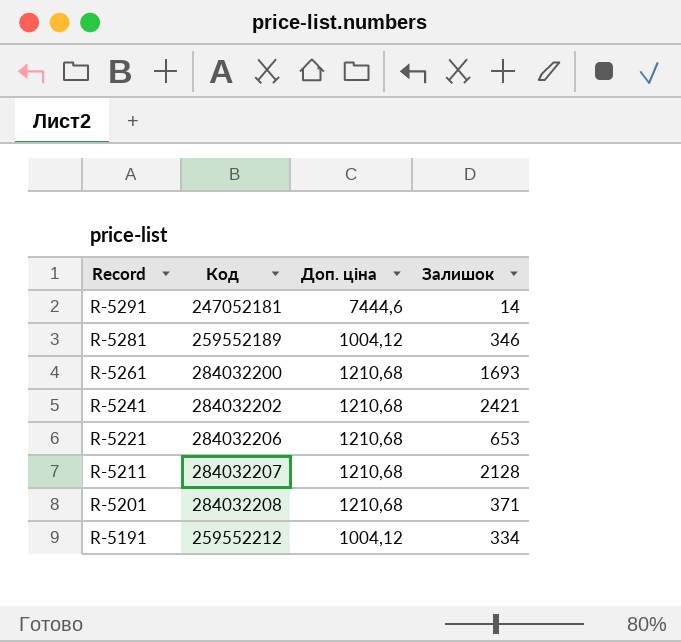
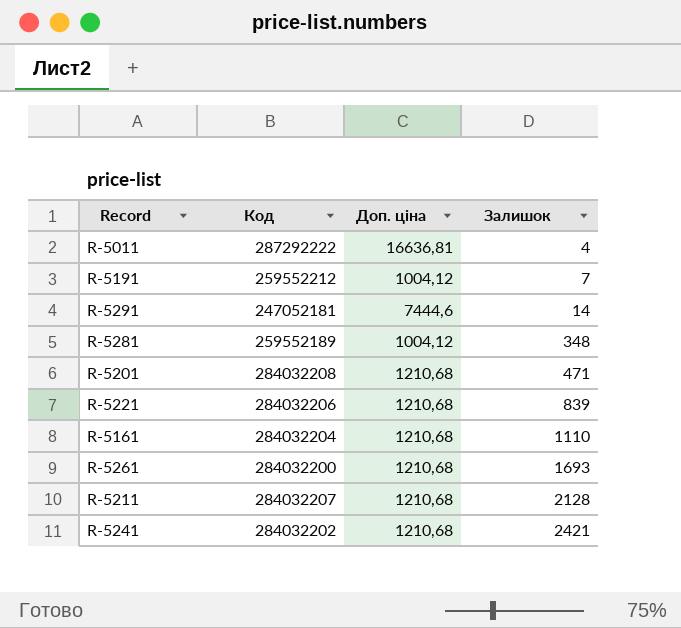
row order: Record descending -> Залишок ascending
row R-5011: none -> 287292222 | 16636,81 | 4
R-5191 | Залишок: 334 -> 7
R-5281 | Залишок: 346 -> 348
R-5201 | Залишок: 371 -> 471
R-5221 | Залишок: 653 -> 839
row R-5161: none -> 284032204 | 1210,68 | 1110

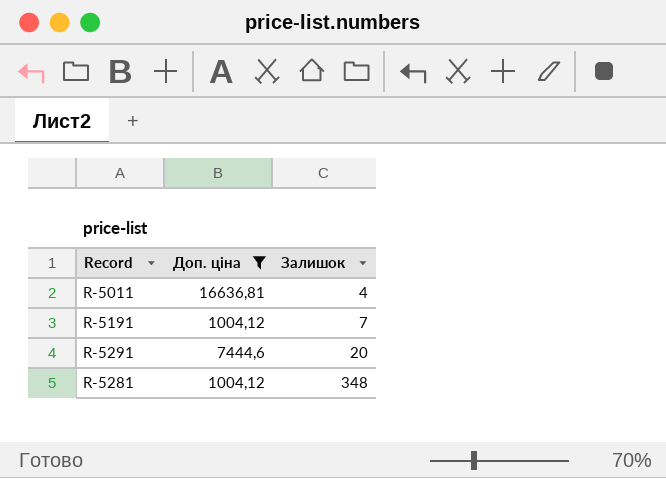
filter: none -> Доп. ціна != 1210,68
column Код | position: 2 -> none
R-5291 | Залишок: 14 -> 20

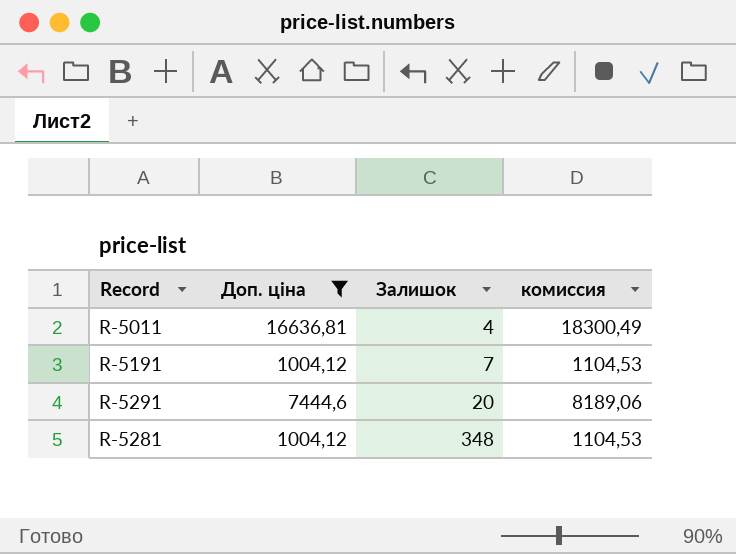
column комиссия | formula: none -> [Доп. ціна] * 1,1

